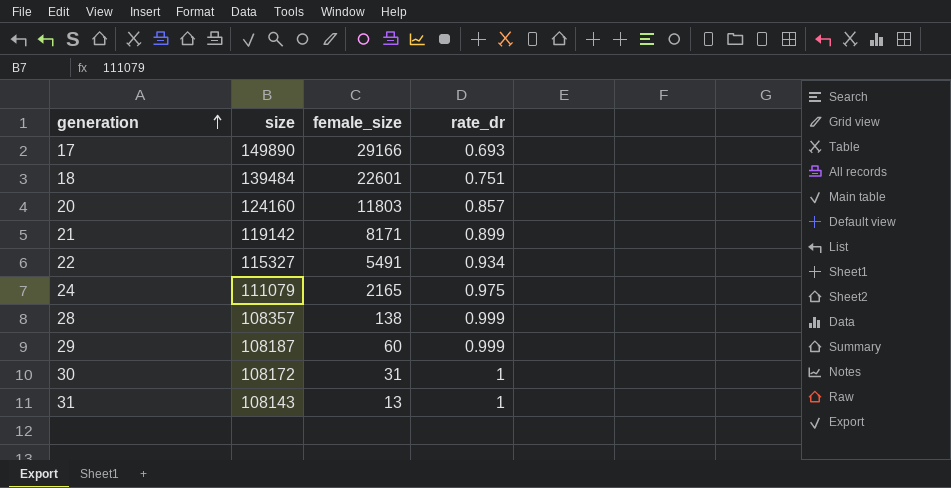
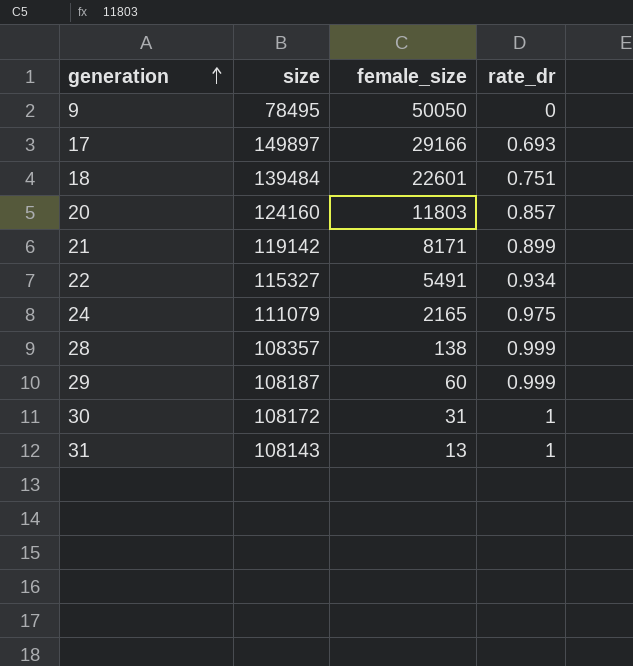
row 9: none -> 78495 | 50050 | 0
17 | size: 149890 -> 149897

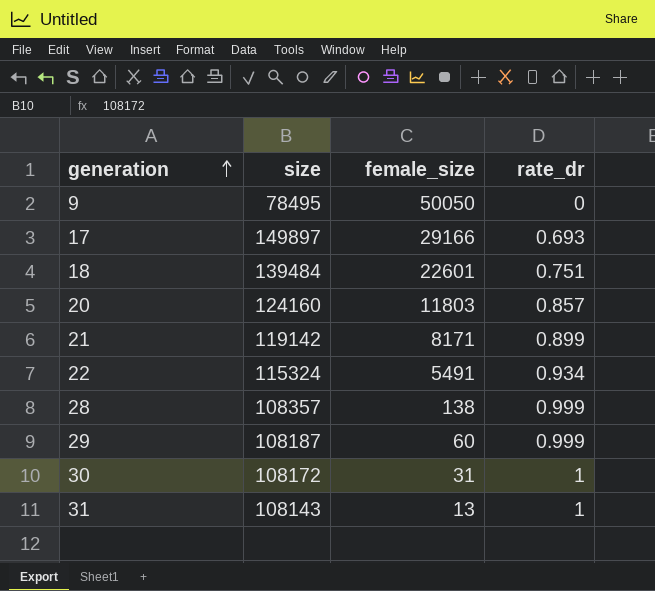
row 24: 111079 | 2165 | 0.975 -> none
22 | size: 115327 -> 115324

